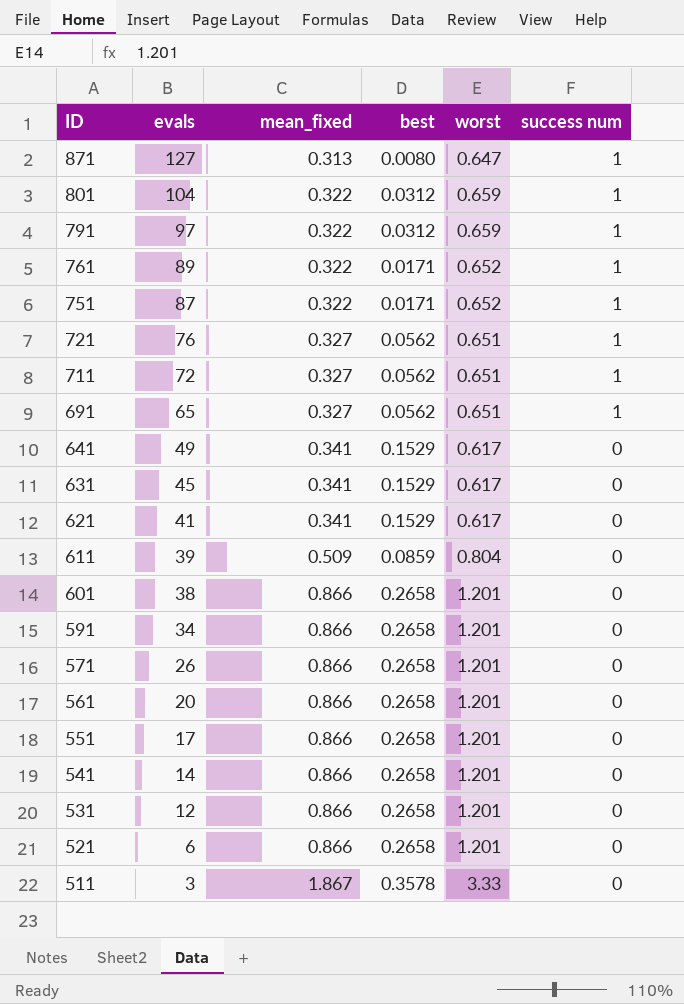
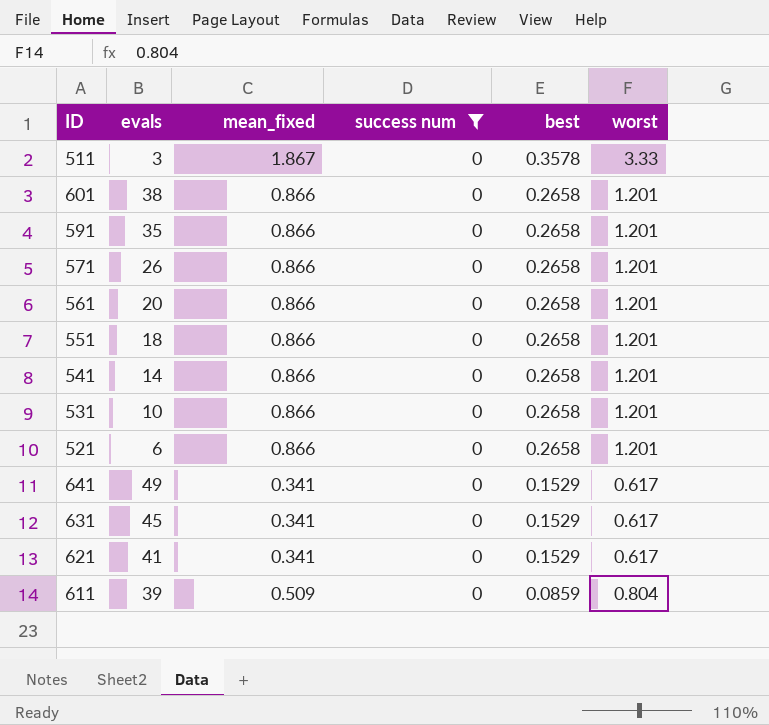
filter: none -> success num = 0
row order: ID descending -> best descending
column success num | position: 6 -> 4
591 | evals: 34 -> 35
551 | evals: 17 -> 18
531 | evals: 12 -> 10

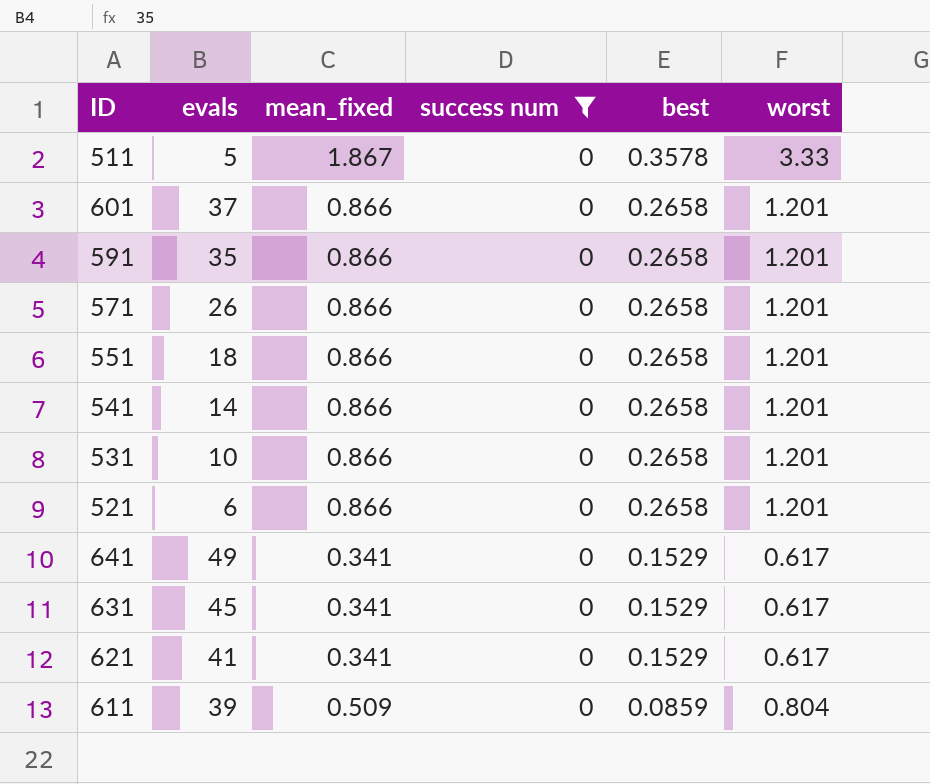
row 561: 20 | 0.866 | 0 | 0.2658 | 1.201 -> none
511 | evals: 3 -> 5
601 | evals: 38 -> 37

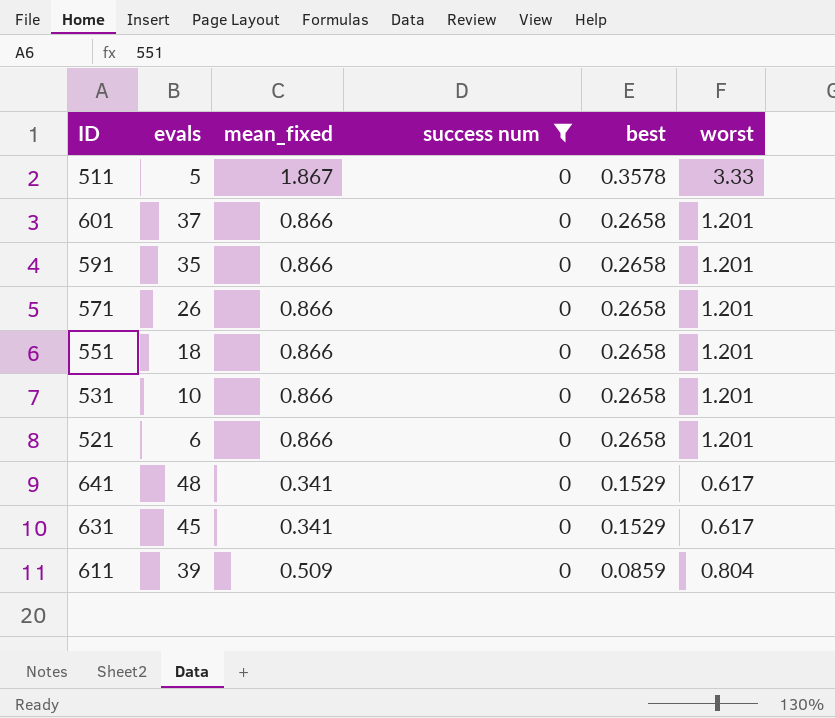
row 541: 14 | 0.866 | 0 | 0.2658 | 1.201 -> none
row 621: 41 | 0.341 | 0 | 0.1529 | 0.617 -> none
641 | evals: 49 -> 48

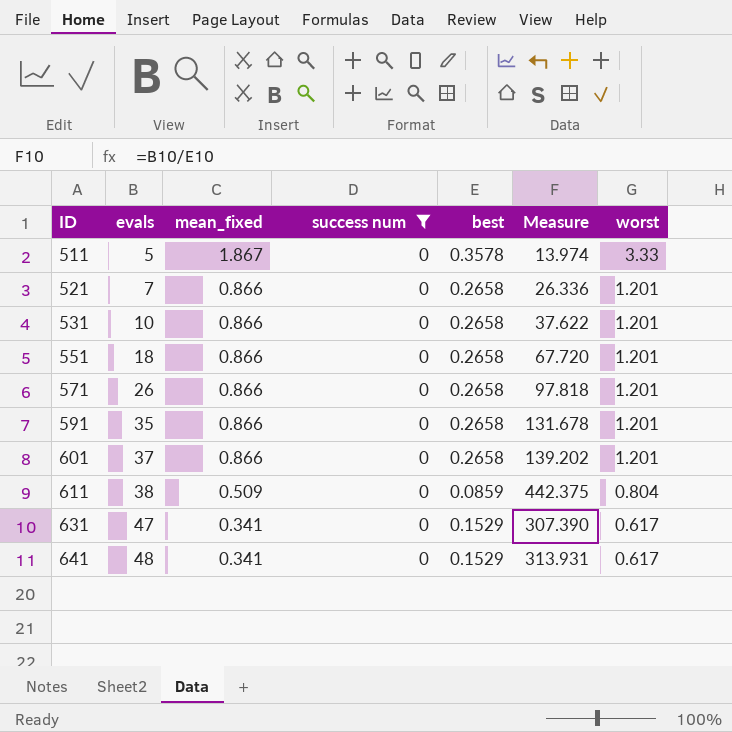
row order: best descending -> ID ascending
column Measure | formula: none -> [evals] / [best]
521 | evals: 6 -> 7
611 | evals: 39 -> 38
631 | evals: 45 -> 47

